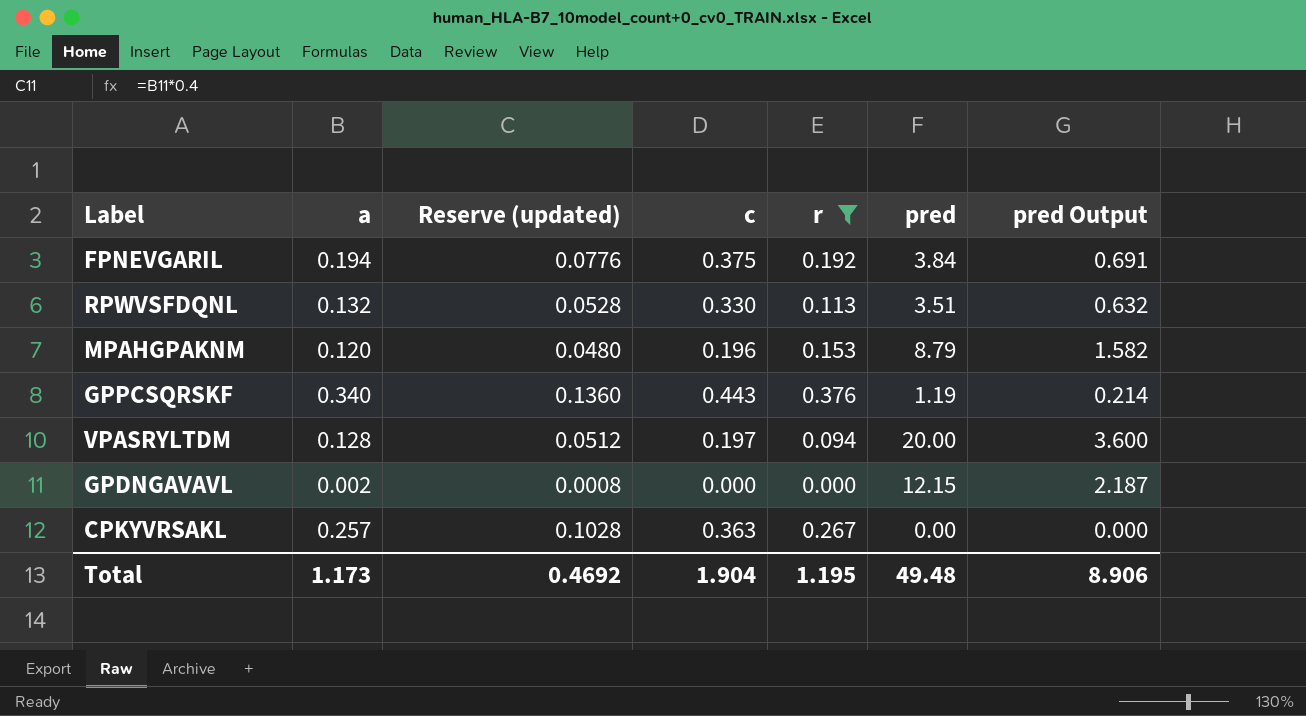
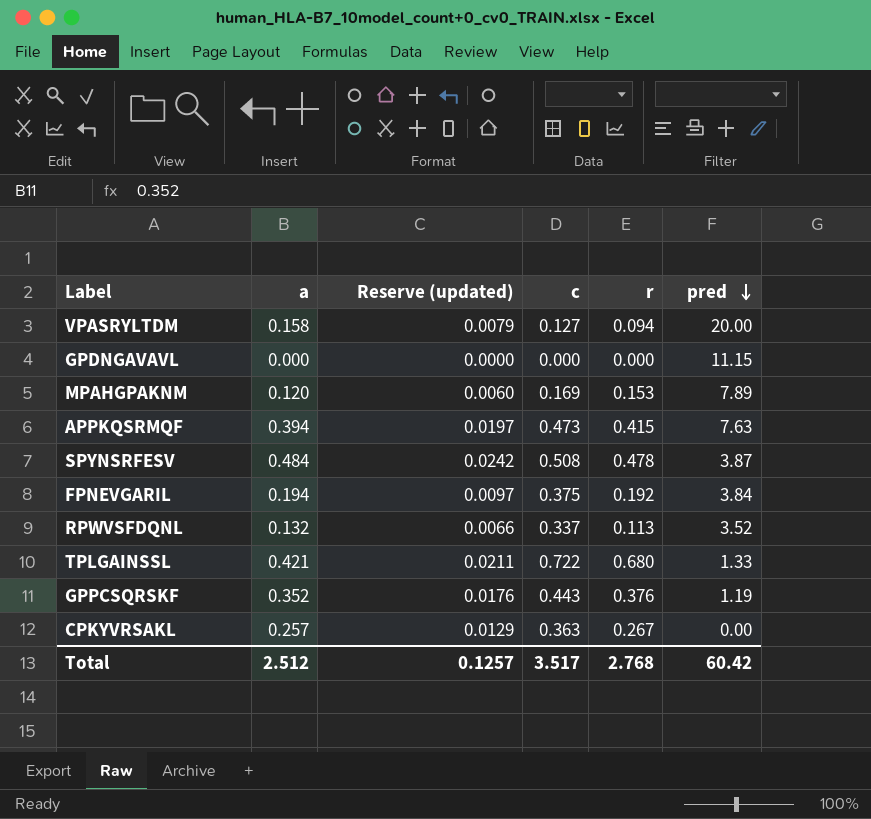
filter: r <= 0.376 -> none
row order: none -> pred descending
column pred Output | formula: [pred] * 0.18 -> none
column Reserve (updated) | formula: [a] * 0.4 -> [a] * 0.05
VPASRYLTDM | a: 0.128 -> 0.158
VPASRYLTDM | c: 0.197 -> 0.127
GPDNGAVAVL | a: 0.002 -> 0.000
GPDNGAVAVL | pred: 12.15 -> 11.15
MPAHGPAKNM | c: 0.196 -> 0.169
MPAHGPAKNM | pred: 8.79 -> 7.89
RPWVSFDQNL | c: 0.330 -> 0.337
RPWVSFDQNL | pred: 3.51 -> 3.52
GPPCSQRSKF | a: 0.340 -> 0.352
Total | a: 1.173 -> 2.512
Total | Reserve (updated): 0.4692 -> 0.1257
Total | c: 1.904 -> 3.517
Total | r: 1.195 -> 2.768
Total | pred: 49.48 -> 60.42

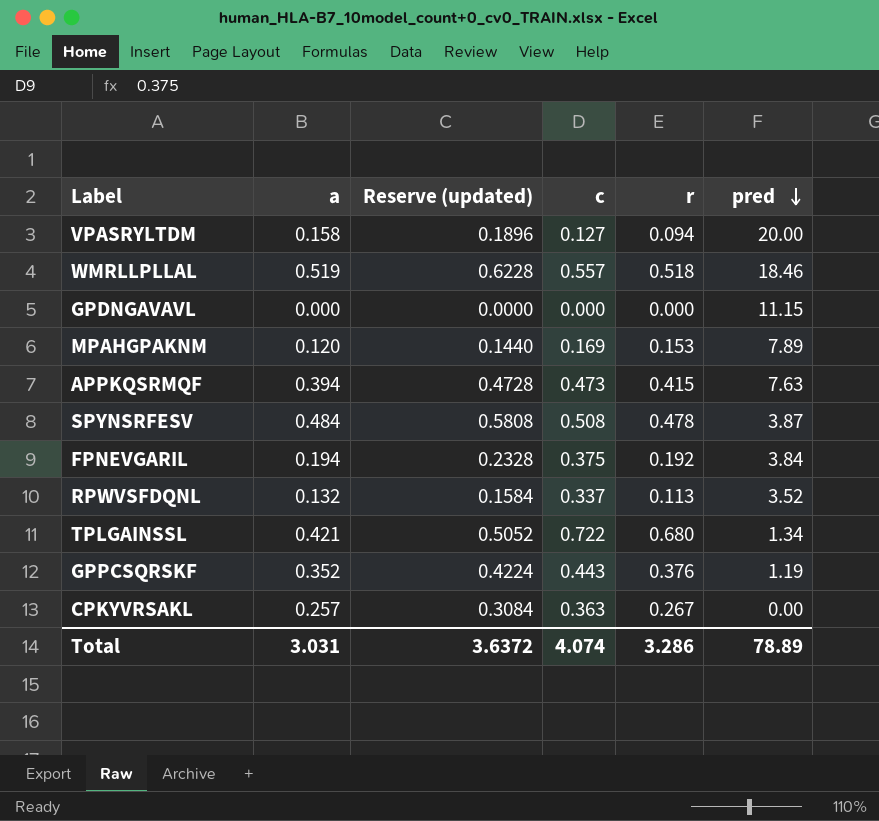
column Reserve (updated) | formula: [a] * 0.05 -> [a] * 1.2
row WMRLLPLLAL: none -> 0.519 | 0.6228 | 0.557 | 0.518 | 18.46
TPLGAINSSL | pred: 1.33 -> 1.34
Total | a: 2.512 -> 3.031
Total | Reserve (updated): 0.1257 -> 3.6372
Total | c: 3.517 -> 4.074
Total | r: 2.768 -> 3.286
Total | pred: 60.42 -> 78.89

